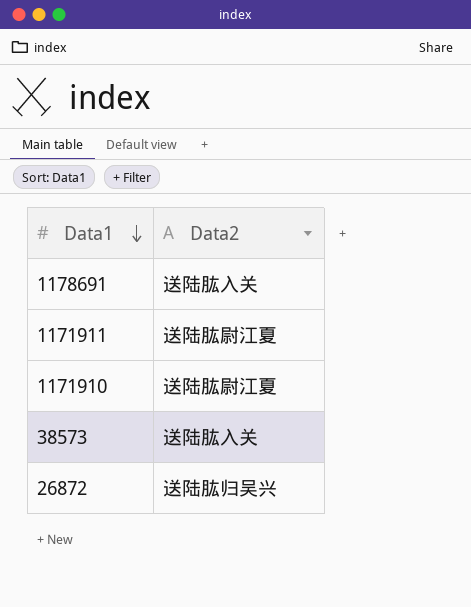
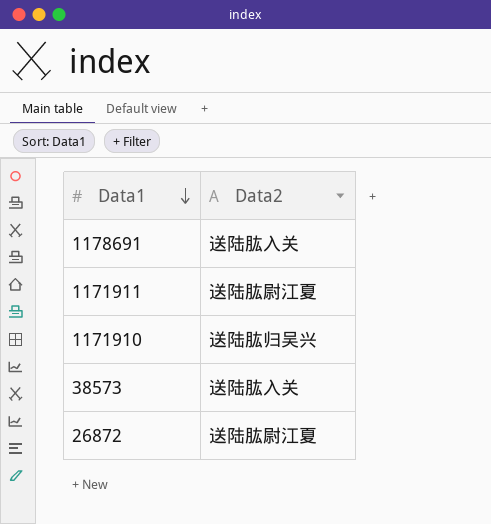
1171910 | Data2: 送陆肱尉江夏 -> 送陆肱归吴兴
26872 | Data2: 送陆肱归吴兴 -> 送陆肱尉江夏

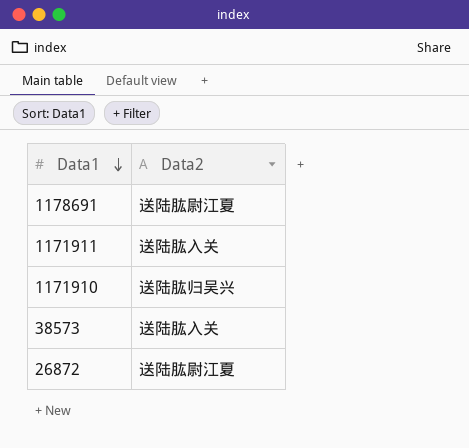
1178691 | Data2: 送陆肱入关 -> 送陆肱尉江夏
1171911 | Data2: 送陆肱尉江夏 -> 送陆肱入关

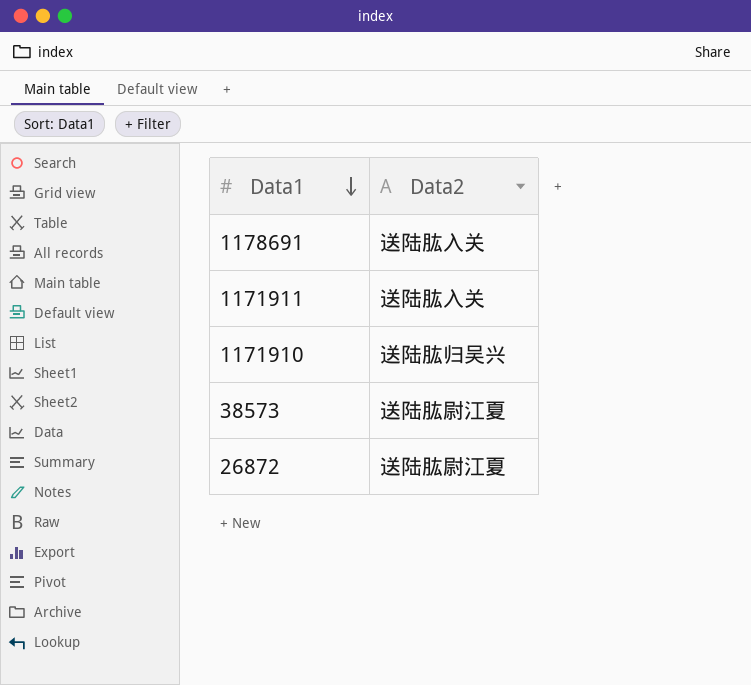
1178691 | Data2: 送陆肱尉江夏 -> 送陆肱入关
38573 | Data2: 送陆肱入关 -> 送陆肱尉江夏

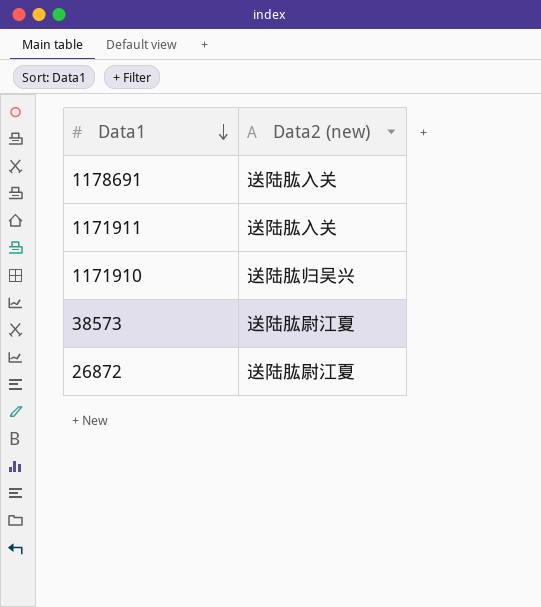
column name: Data2 -> Data2 (new)

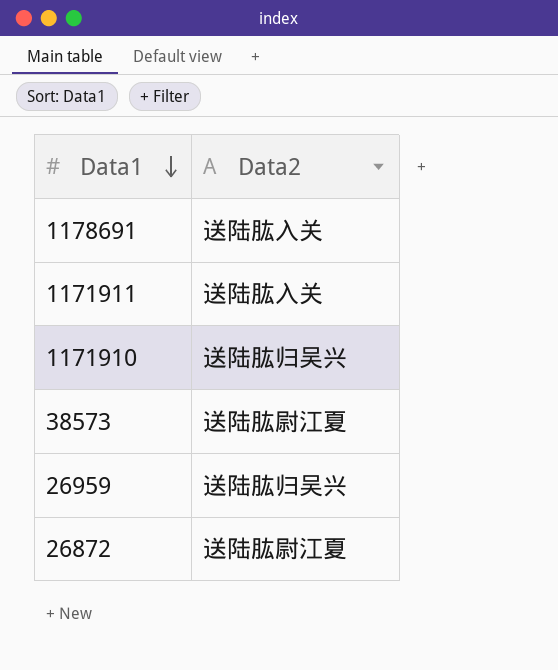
column name: Data2 (new) -> Data2
row 26959: none -> 送陆肱归吴兴

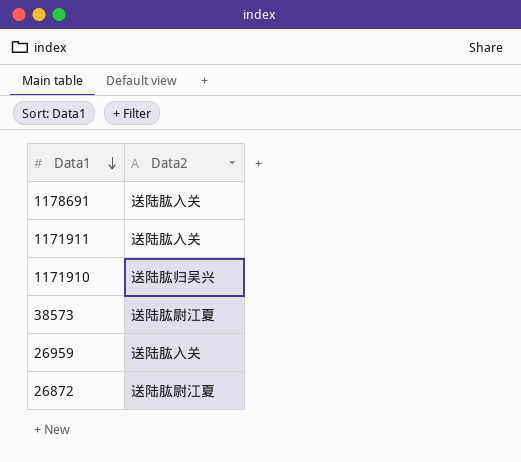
26959 | Data2: 送陆肱归吴兴 -> 送陆肱入关

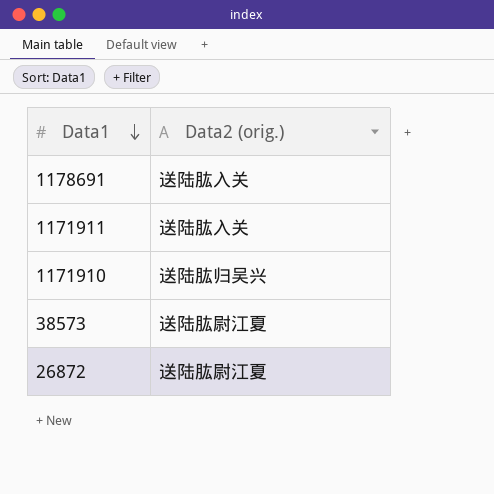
column name: Data2 -> Data2 (orig.)
row 26959: 送陆肱入关 -> none

